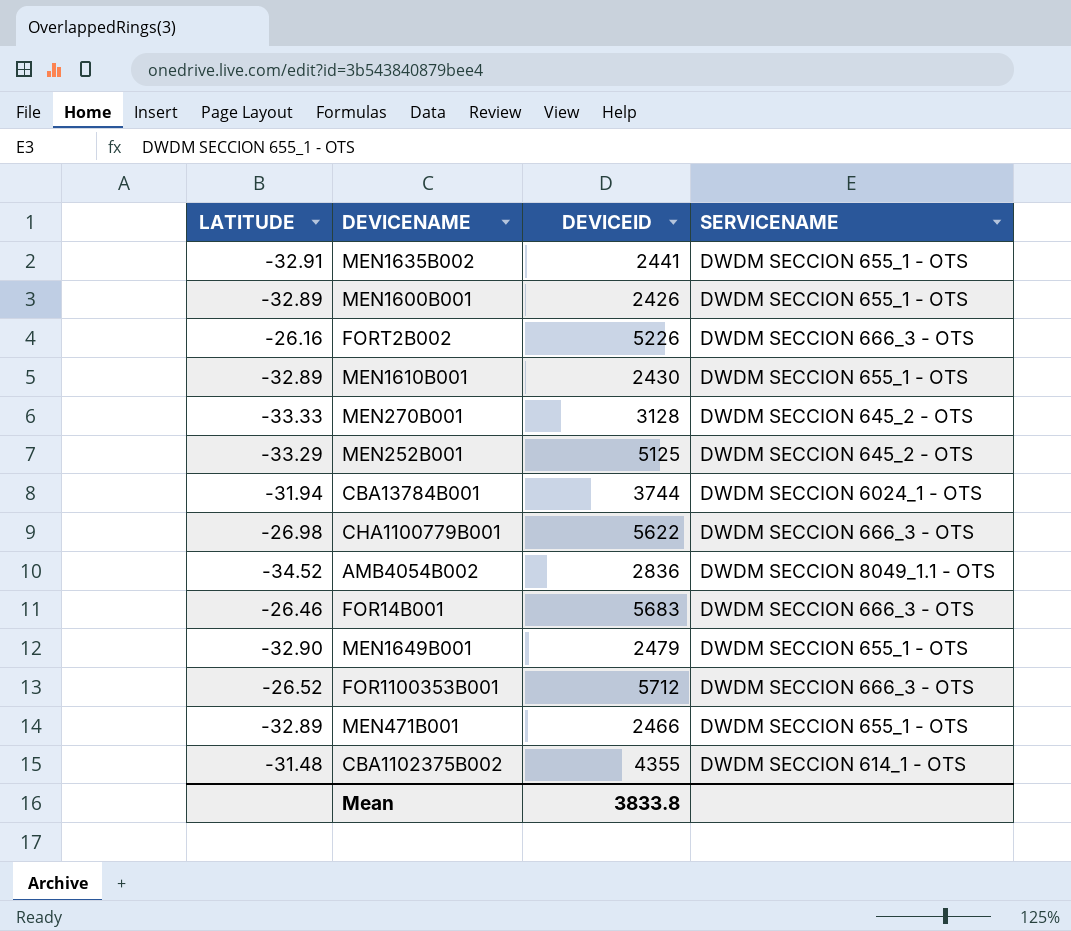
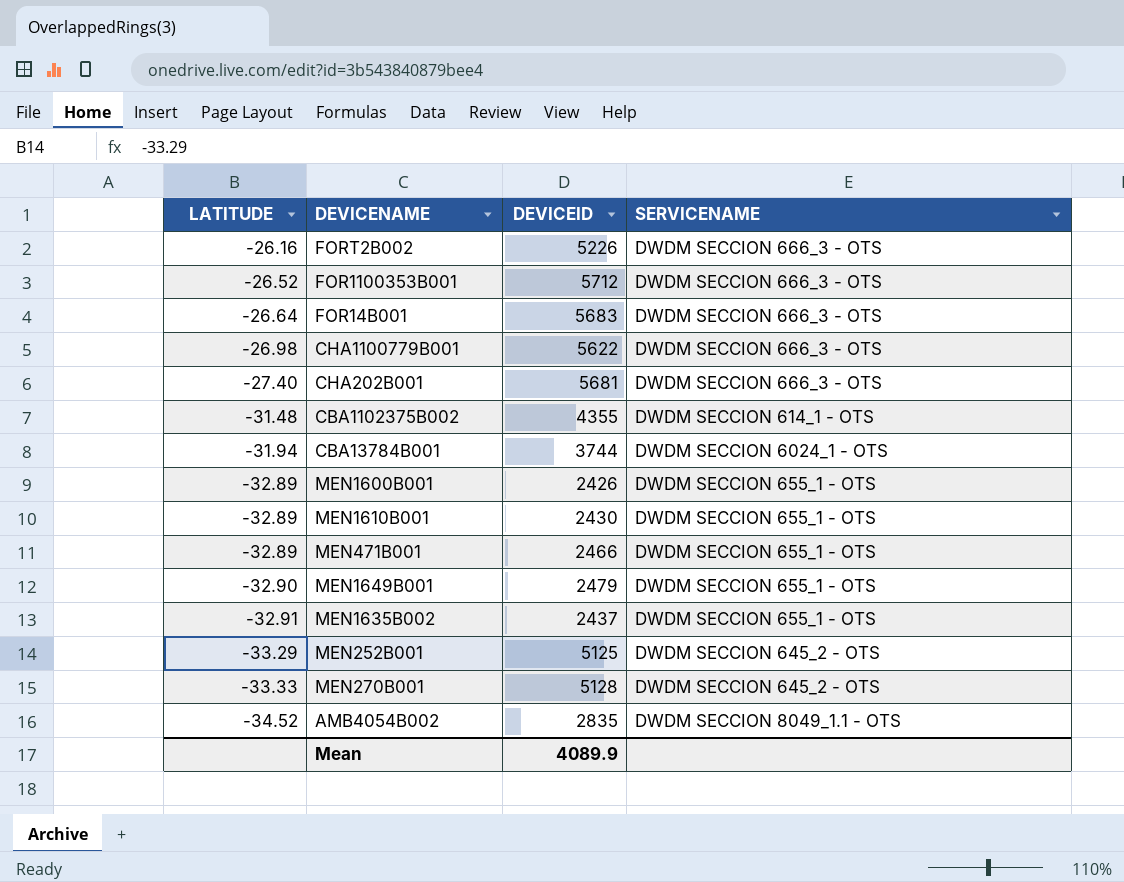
row order: none -> LATITUDE descending
FOR14B001 | LATITUDE: -26.46 -> -26.64
row CHA202B001: none -> -27.40 | 5681 | DWDM SECCION 666_3 - OTS
MEN1635B002 | DEVICEID: 2441 -> 2437
MEN270B001 | DEVICEID: 3128 -> 5128
AMB4054B002 | DEVICEID: 2836 -> 2835
Mean | DEVICEID: 3833.8 -> 4089.9

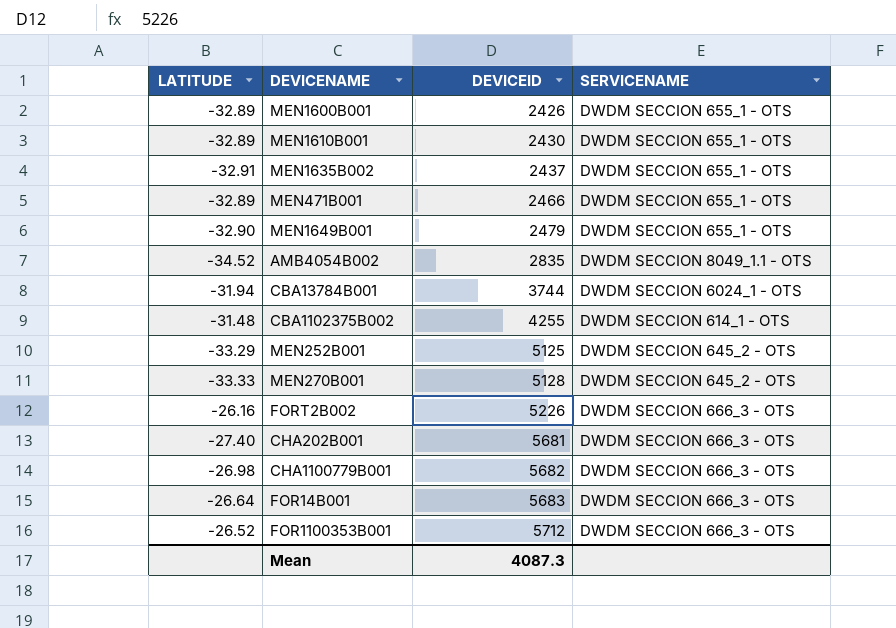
row order: LATITUDE descending -> DEVICEID ascending
CBA1102375B002 | DEVICEID: 4355 -> 4255
CHA1100779B001 | DEVICEID: 5622 -> 5682
Mean | DEVICEID: 4089.9 -> 4087.3

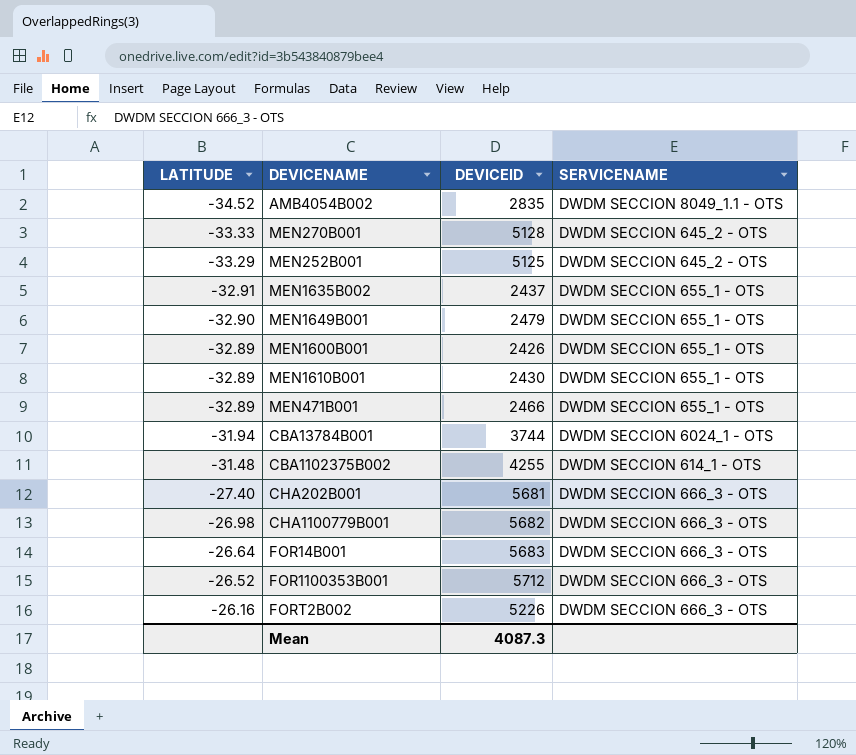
row order: DEVICEID ascending -> LATITUDE ascending

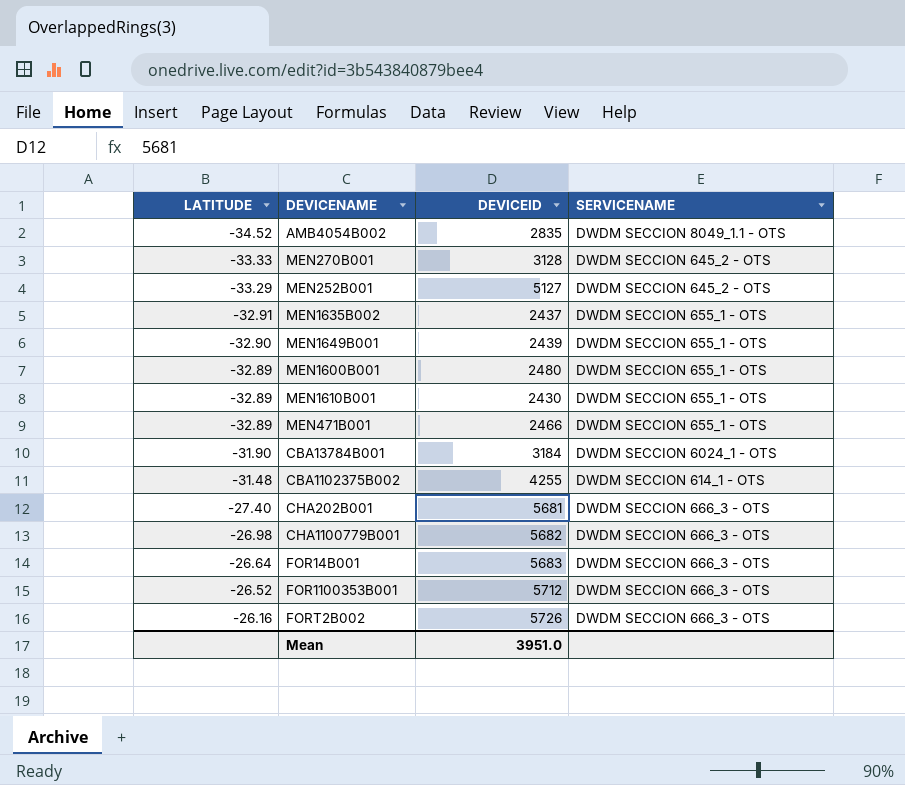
MEN270B001 | DEVICEID: 5128 -> 3128
MEN252B001 | DEVICEID: 5125 -> 5127
MEN1649B001 | DEVICEID: 2479 -> 2439
MEN1600B001 | DEVICEID: 2426 -> 2480
CBA13784B001 | LATITUDE: -31.94 -> -31.90
CBA13784B001 | DEVICEID: 3744 -> 3184
FORT2B002 | DEVICEID: 5226 -> 5726
Mean | DEVICEID: 4087.3 -> 3951.0

